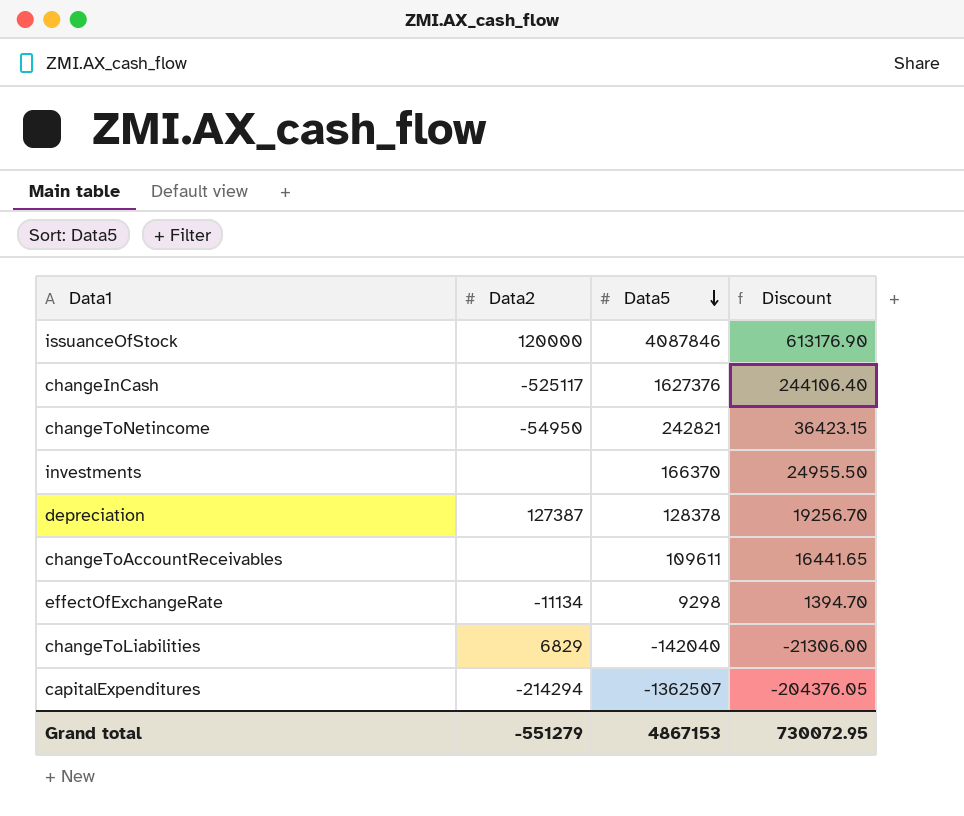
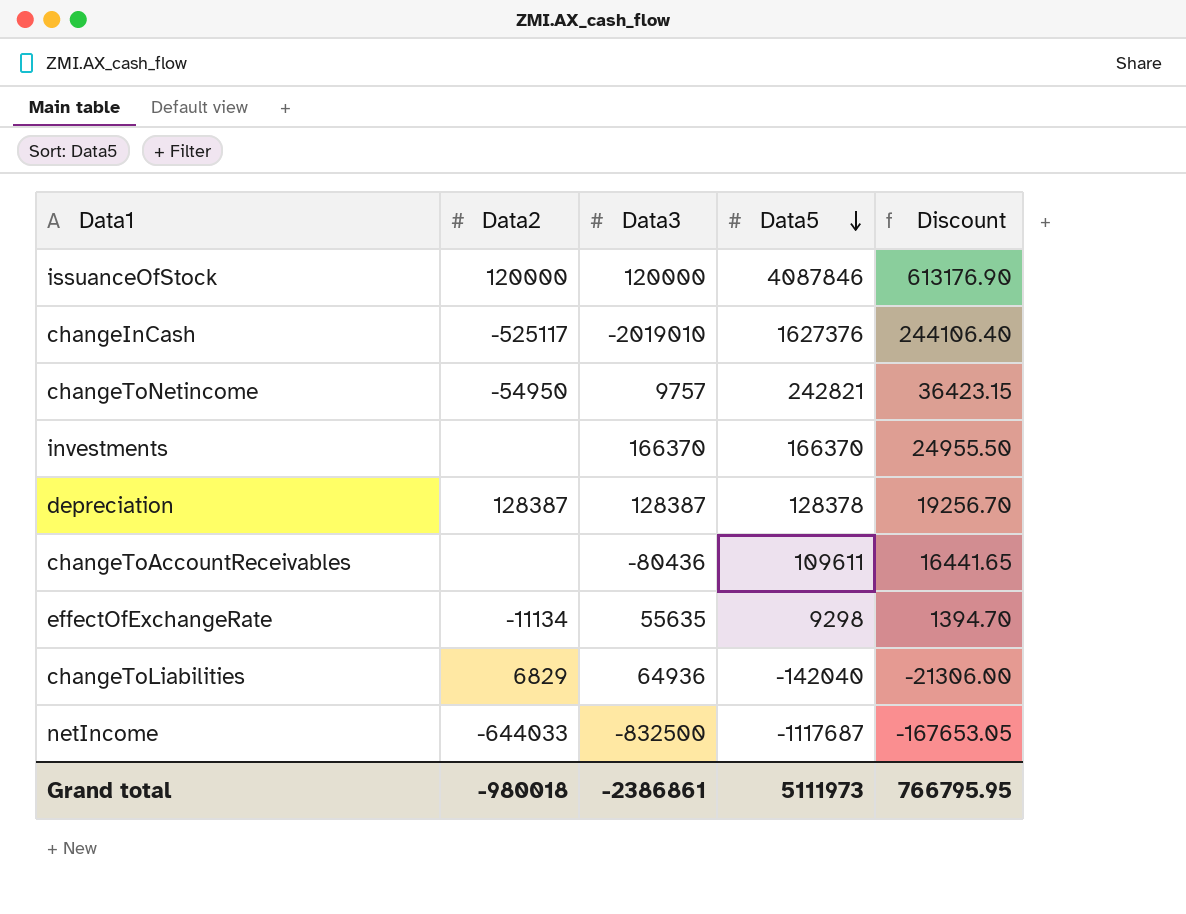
column Data3 | position: none -> 3
row capitalExpenditures: -214294 | -1362507 | -204376.05 -> none
depreciation | Data2: 127387 -> 128387
row netIncome: none -> -644033 | -832500 | -1117687 | -167653.05
Grand total | Data2: -551279 -> -980018
Grand total | Data5: 4867153 -> 5111973
Grand total | Discount: 730072.95 -> 766795.95

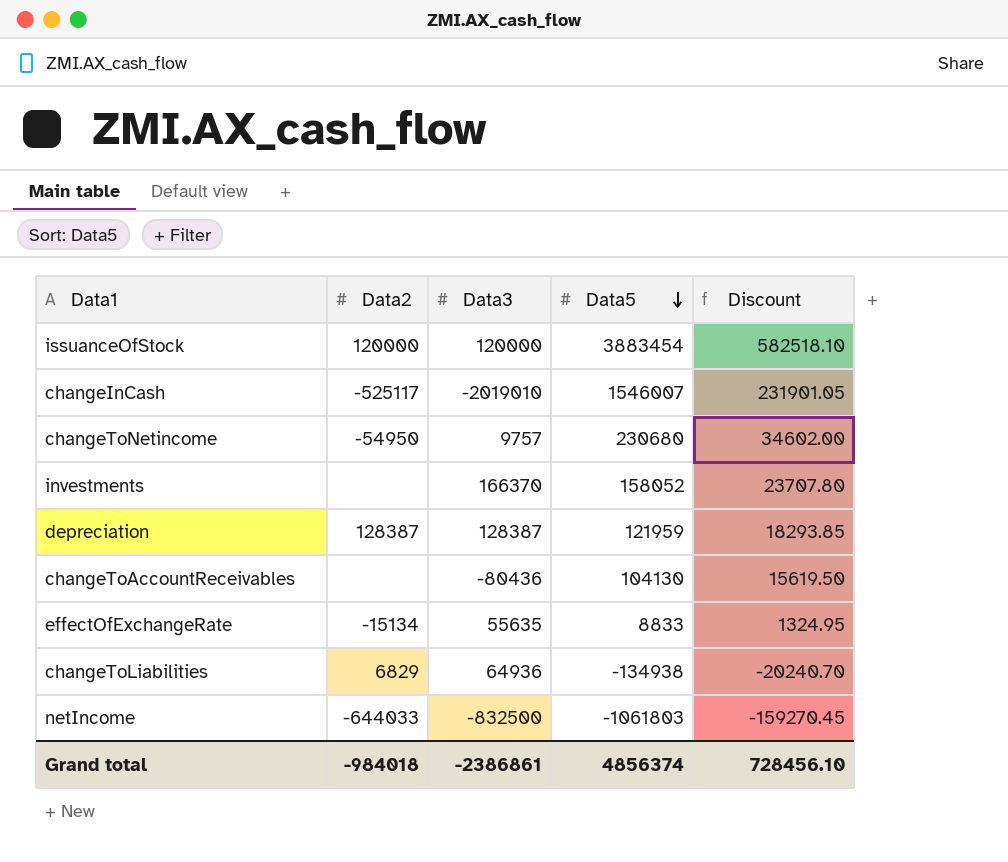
issuanceOfStock | Data5: 4087846 -> 3883454
issuanceOfStock | Discount: 613176.90 -> 582518.10
changeInCash | Data5: 1627376 -> 1546007
changeInCash | Discount: 244106.40 -> 231901.05
changeToNetincome | Data5: 242821 -> 230680
changeToNetincome | Discount: 36423.15 -> 34602.00
investments | Data5: 166370 -> 158052
investments | Discount: 24955.50 -> 23707.80
depreciation | Data5: 128378 -> 121959
depreciation | Discount: 19256.70 -> 18293.85
changeToAccountReceivables | Data5: 109611 -> 104130
changeToAccountReceivables | Discount: 16441.65 -> 15619.50
effectOfExchangeRate | Data2: -11134 -> -15134
effectOfExchangeRate | Data5: 9298 -> 8833
effectOfExchangeRate | Discount: 1394.70 -> 1324.95
changeToLiabilities | Data5: -142040 -> -134938
changeToLiabilities | Discount: -21306.00 -> -20240.70
netIncome | Data5: -1117687 -> -1061803
netIncome | Discount: -167653.05 -> -159270.45
Grand total | Data2: -980018 -> -984018
Grand total | Data5: 5111973 -> 4856374
Grand total | Discount: 766795.95 -> 728456.10

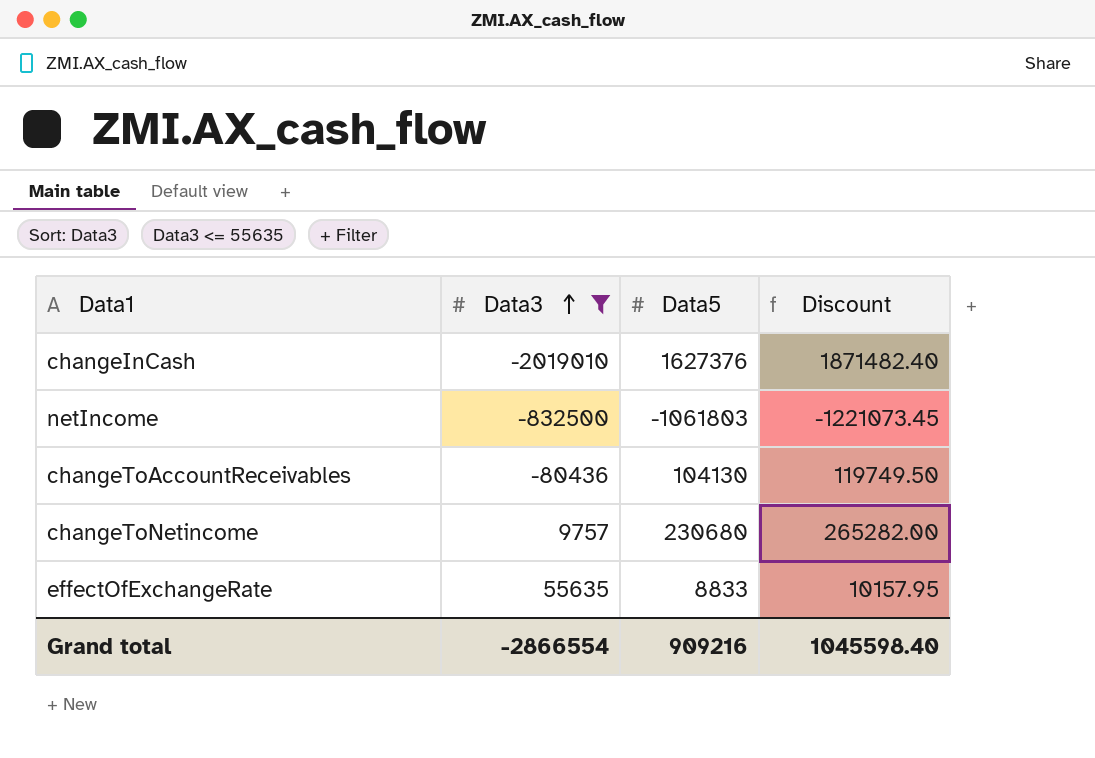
filter: none -> Data3 <= 55635
row order: Data5 descending -> Data3 ascending
column Data2 | position: 2 -> none
column Discount | formula: [Data5] * 0.15 -> [Data5] * 1.15
changeInCash | Data5: 1546007 -> 1627376
Grand total | Data3: -2386861 -> -2866554
Grand total | Data5: 4856374 -> 909216
Grand total | Discount: 728456.10 -> 1045598.40

